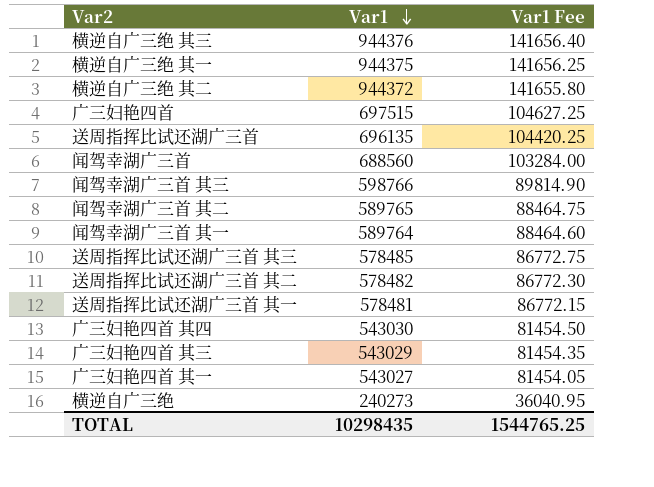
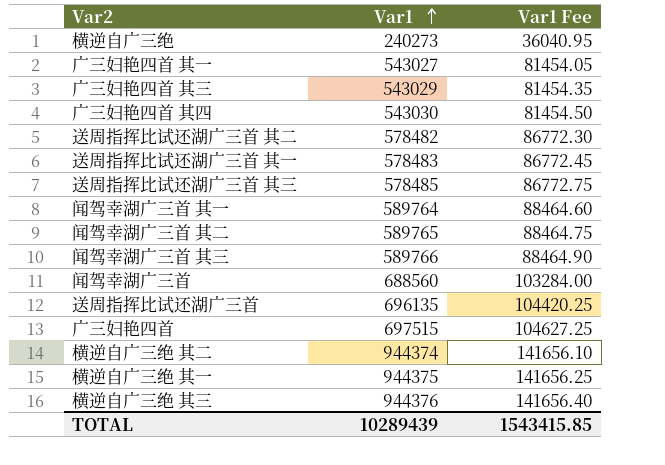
row order: Var1 descending -> Var1 ascending
送周指挥比试还湖广三首 其一 | Var1: 578481 -> 578483
送周指挥比试还湖广三首 其一 | Var1 Fee: 86772.15 -> 86772.45
闻驾幸湖广三首 其三 | Var1: 598766 -> 589766
闻驾幸湖广三首 其三 | Var1 Fee: 89814.90 -> 88464.90
横逆自广三绝 其二 | Var1: 944372 -> 944374
横逆自广三绝 其二 | Var1 Fee: 141655.80 -> 141656.10
TOTAL | Var1: 10298435 -> 10289439
TOTAL | Var1 Fee: 1544765.25 -> 1543415.85

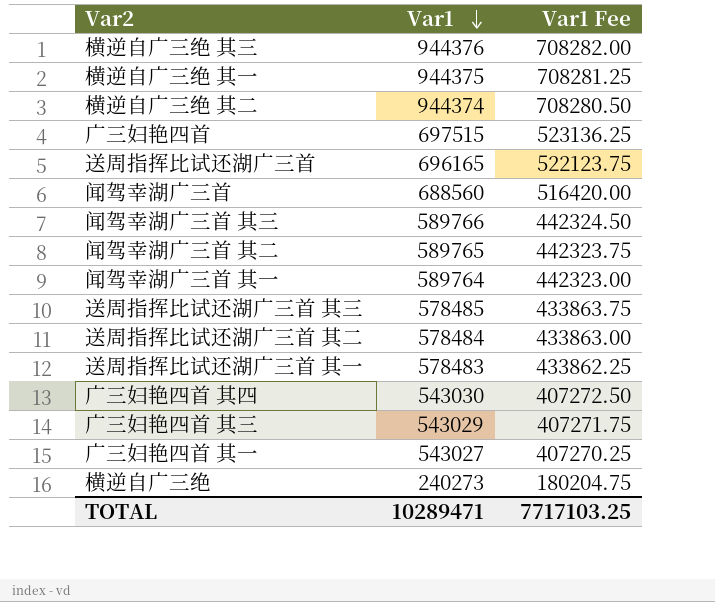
row order: Var1 ascending -> Var1 descending
column Var1 Fee | formula: [Var1] * 0.15 -> [Var1] * 0.75
送周指挥比试还湖广三首 | Var1: 696135 -> 696165
送周指挥比试还湖广三首 其二 | Var1: 578482 -> 578484
TOTAL | Var1: 10289439 -> 10289471
TOTAL | Var1 Fee: 1543415.85 -> 7717103.25

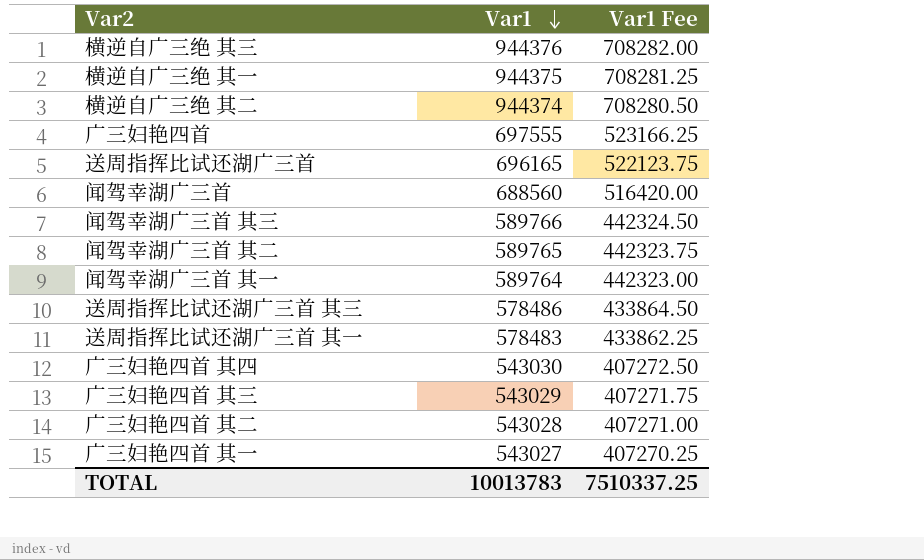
row 送周指挥比试还湖广三首 其二: 578484 | 433863.00 -> none
row 横逆自广三绝: 240273 | 180204.75 -> none
广三妇艳四首 | Var1: 697515 -> 697555
广三妇艳四首 | Var1 Fee: 523136.25 -> 523166.25
送周指挥比试还湖广三首 其三 | Var1: 578485 -> 578486
送周指挥比试还湖广三首 其三 | Var1 Fee: 433863.75 -> 433864.50
row 广三妇艳四首 其二: none -> 543028 | 407271.00
TOTAL | Var1: 10289471 -> 10013783
TOTAL | Var1 Fee: 7717103.25 -> 7510337.25

